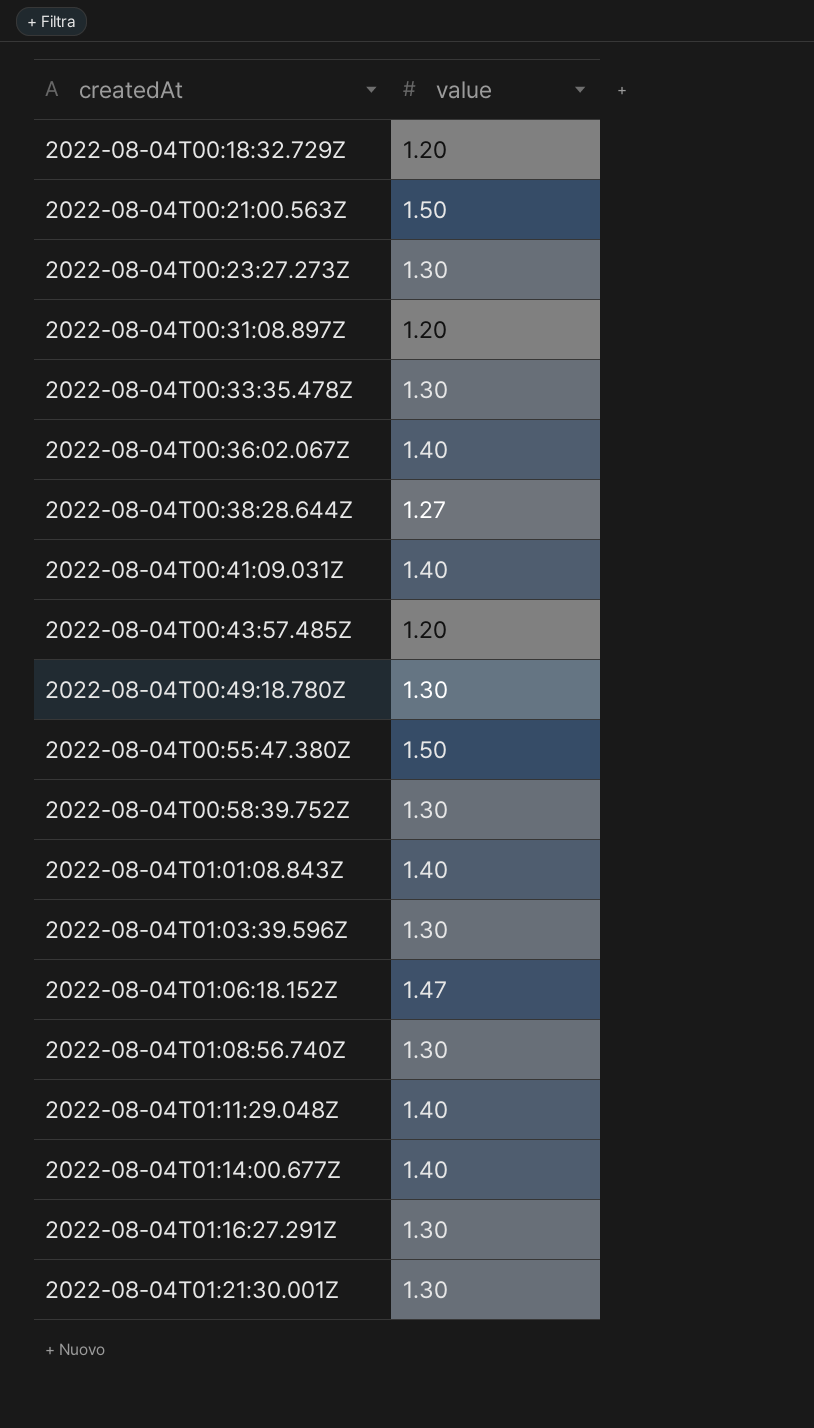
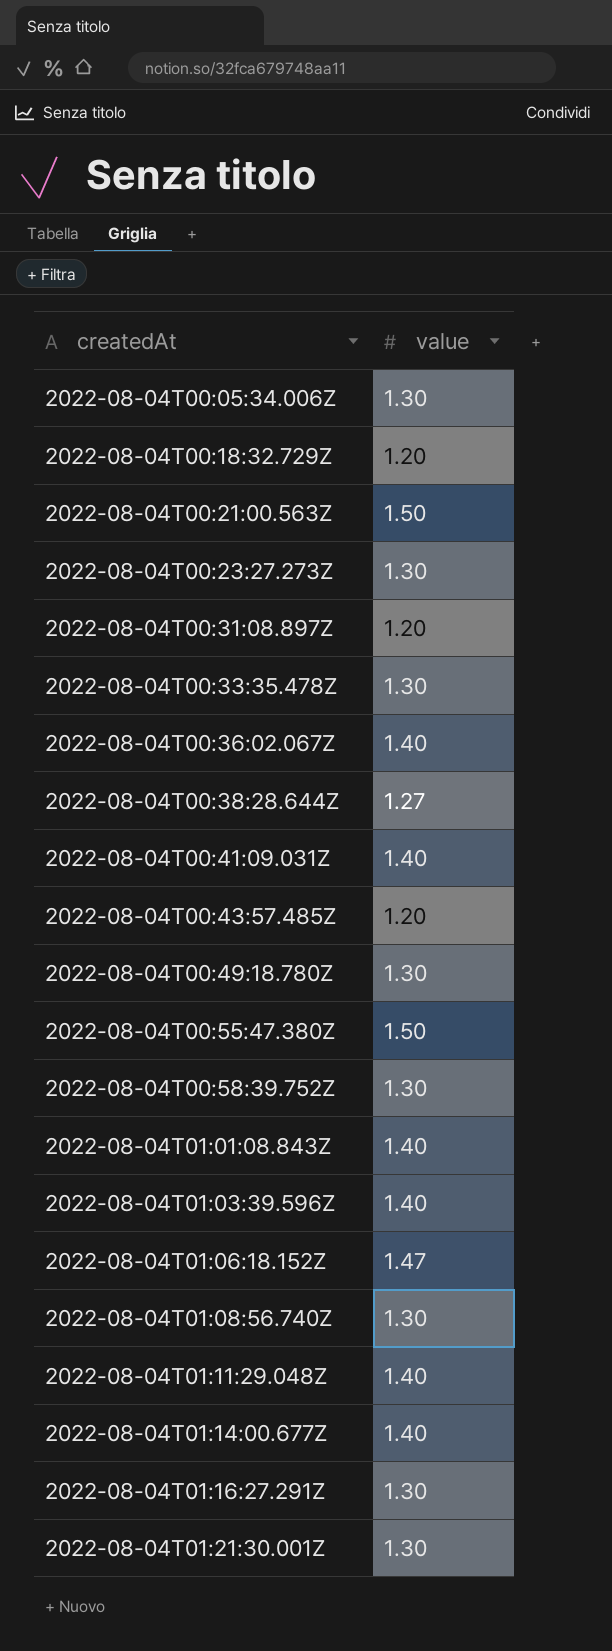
row 2022-08-04T00:05:34.006Z: none -> 1.30
2022-08-04T01:03:39.596Z | value: 1.30 -> 1.40

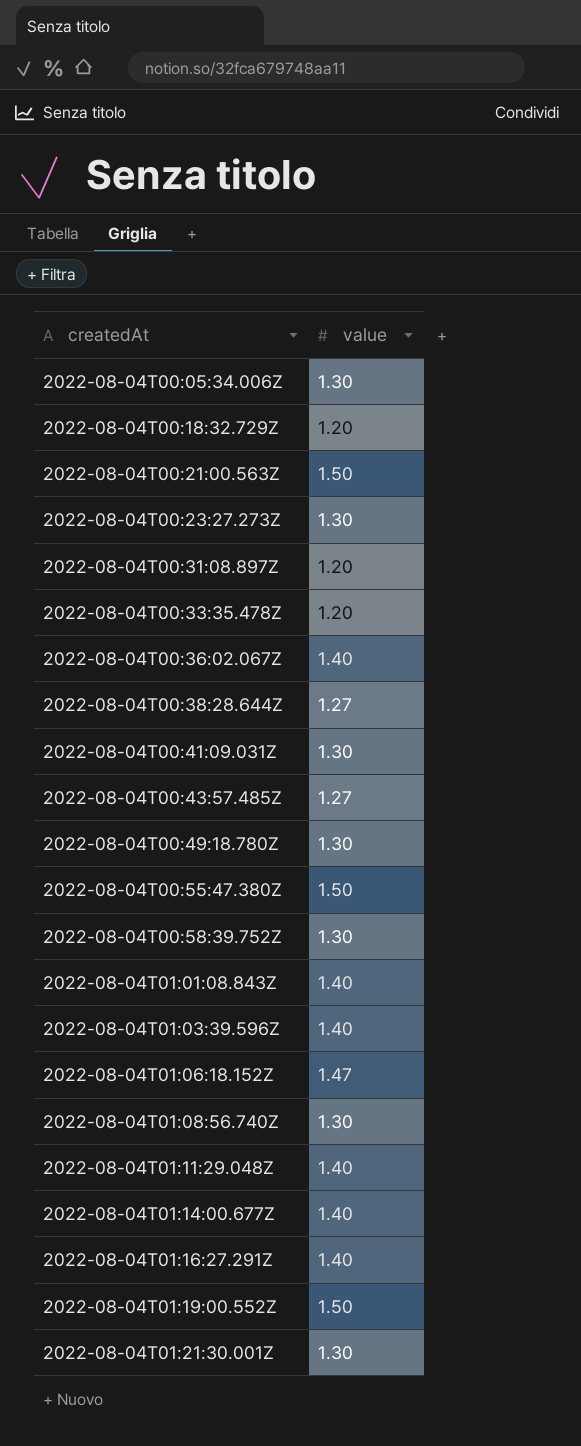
2022-08-04T00:33:35.478Z | value: 1.30 -> 1.20
2022-08-04T00:41:09.031Z | value: 1.40 -> 1.30
2022-08-04T00:43:57.485Z | value: 1.20 -> 1.27
2022-08-04T01:16:27.291Z | value: 1.30 -> 1.40
row 2022-08-04T01:19:00.552Z: none -> 1.50

